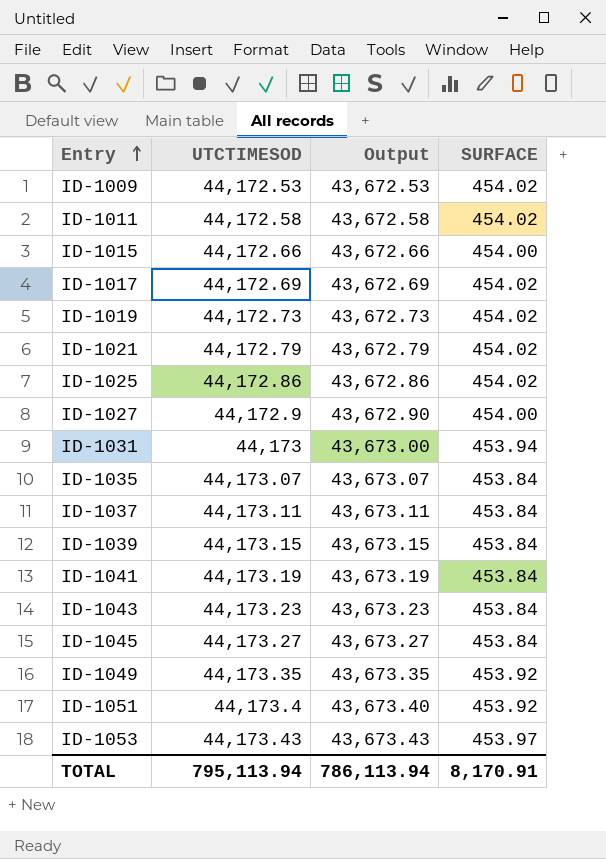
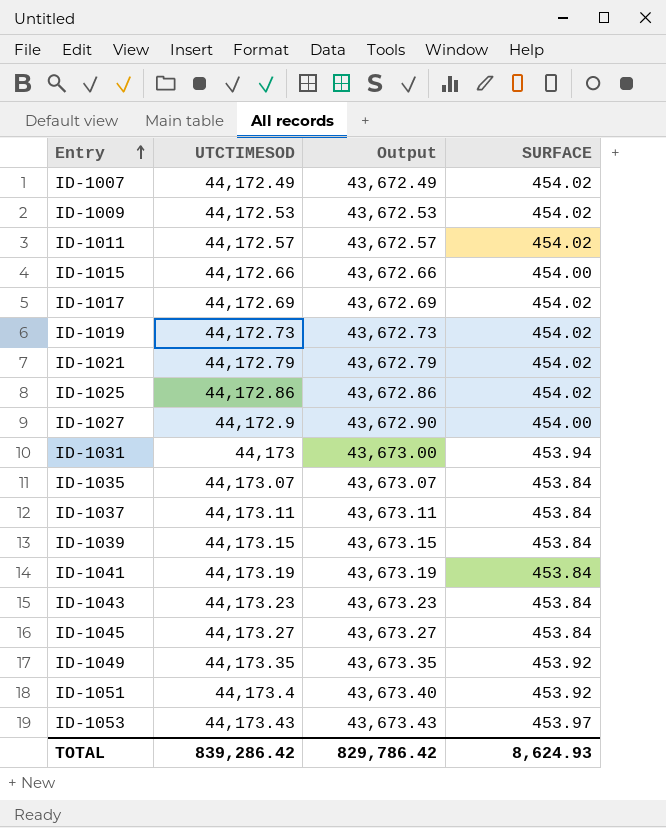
row ID-1007: none -> 44,172.49 | 43,672.49 | 454.02
ID-1011 | UTCTIMESOD: 44,172.58 -> 44,172.57
ID-1011 | Output: 43,672.58 -> 43,672.57
TOTAL | UTCTIMESOD: 795,113.94 -> 839,286.42
TOTAL | Output: 786,113.94 -> 829,786.42
TOTAL | SURFACE: 8,170.91 -> 8,624.93

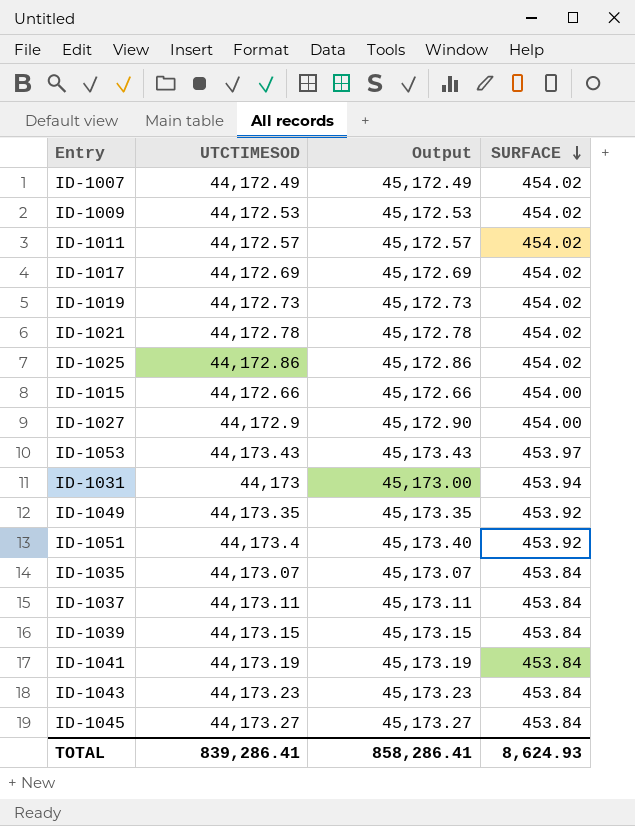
row order: Entry ascending -> SURFACE descending
column Output | formula: [UTCTIMESOD] - 500 -> [UTCTIMESOD] + 1000
ID-1021 | UTCTIMESOD: 44,172.79 -> 44,172.78
TOTAL | UTCTIMESOD: 839,286.42 -> 839,286.41
TOTAL | Output: 829,786.42 -> 858,286.41

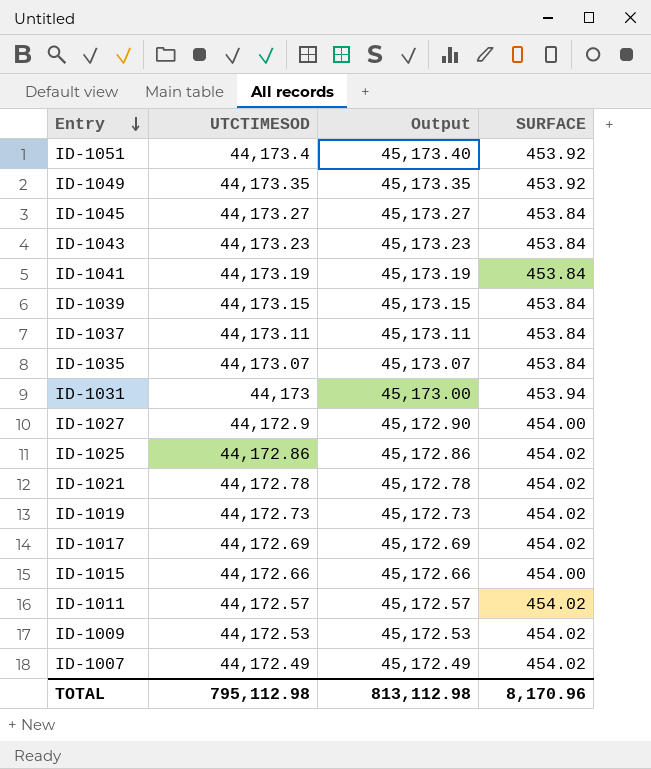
row order: SURFACE descending -> Entry descending
row ID-1053: 44,173.43 | 45,173.43 | 453.97 -> none
TOTAL | UTCTIMESOD: 839,286.41 -> 795,112.98
TOTAL | Output: 858,286.41 -> 813,112.98
TOTAL | SURFACE: 8,624.93 -> 8,170.96

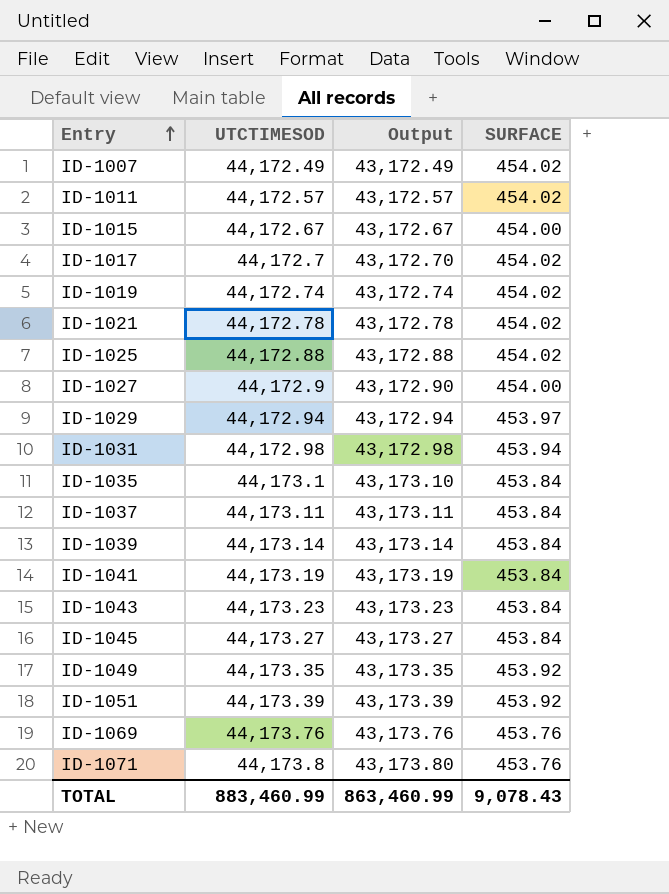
row order: Entry descending -> Entry ascending
column Output | formula: [UTCTIMESOD] + 1000 -> [UTCTIMESOD] - 1000
row ID-1009: 44,172.53 | 45,172.53 | 454.02 -> none
ID-1015 | UTCTIMESOD: 44,172.66 -> 44,172.67
ID-1017 | UTCTIMESOD: 44,172.69 -> 44,172.7
ID-1019 | UTCTIMESOD: 44,172.73 -> 44,172.74
ID-1025 | UTCTIMESOD: 44,172.86 -> 44,172.88
row ID-1029: none -> 44,172.94 | 43,172.94 | 453.97
ID-1031 | UTCTIMESOD: 44,173 -> 44,172.98
ID-1035 | UTCTIMESOD: 44,173.07 -> 44,173.1
ID-1039 | UTCTIMESOD: 44,173.15 -> 44,173.14
ID-1051 | UTCTIMESOD: 44,173.4 -> 44,173.39
row ID-1069: none -> 44,173.76 | 43,173.76 | 453.76
row ID-1071: none -> 44,173.8 | 43,173.80 | 453.76
TOTAL | UTCTIMESOD: 795,112.98 -> 883,460.99
TOTAL | Output: 813,112.98 -> 863,460.99
TOTAL | SURFACE: 8,170.96 -> 9,078.43

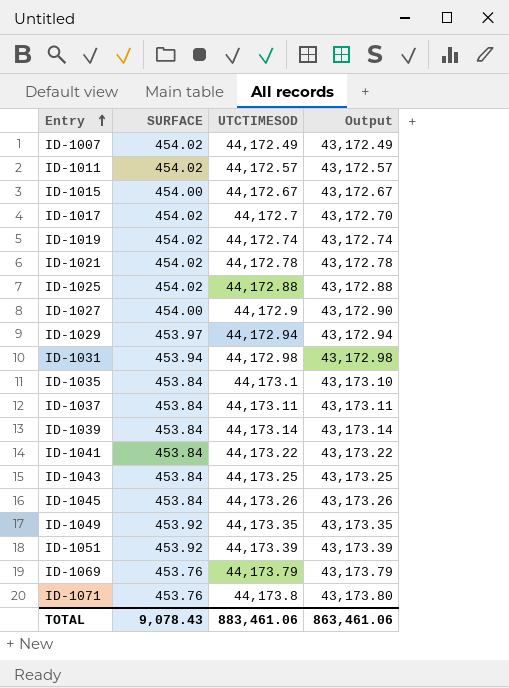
column SURFACE | position: 4 -> 2
ID-1041 | UTCTIMESOD: 44,173.19 -> 44,173.22
ID-1041 | Output: 43,173.19 -> 43,173.22
ID-1043 | UTCTIMESOD: 44,173.23 -> 44,173.25
ID-1043 | Output: 43,173.23 -> 43,173.25
ID-1045 | UTCTIMESOD: 44,173.27 -> 44,173.26
ID-1045 | Output: 43,173.27 -> 43,173.26
ID-1069 | UTCTIMESOD: 44,173.76 -> 44,173.79
ID-1069 | Output: 43,173.76 -> 43,173.79
TOTAL | UTCTIMESOD: 883,460.99 -> 883,461.06
TOTAL | Output: 863,460.99 -> 863,461.06

